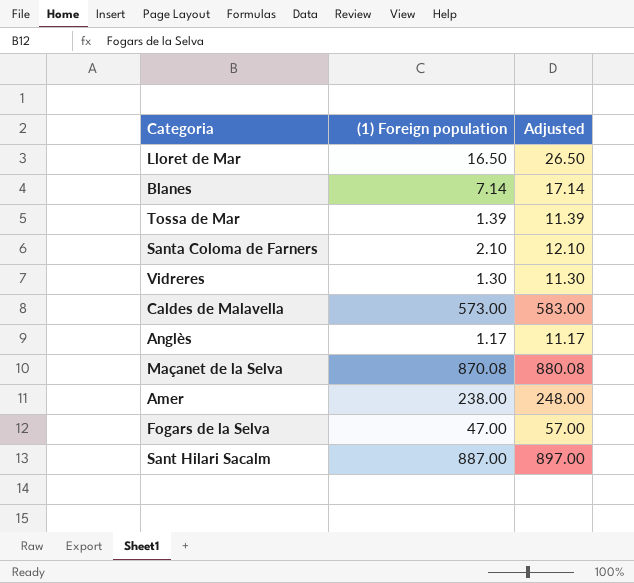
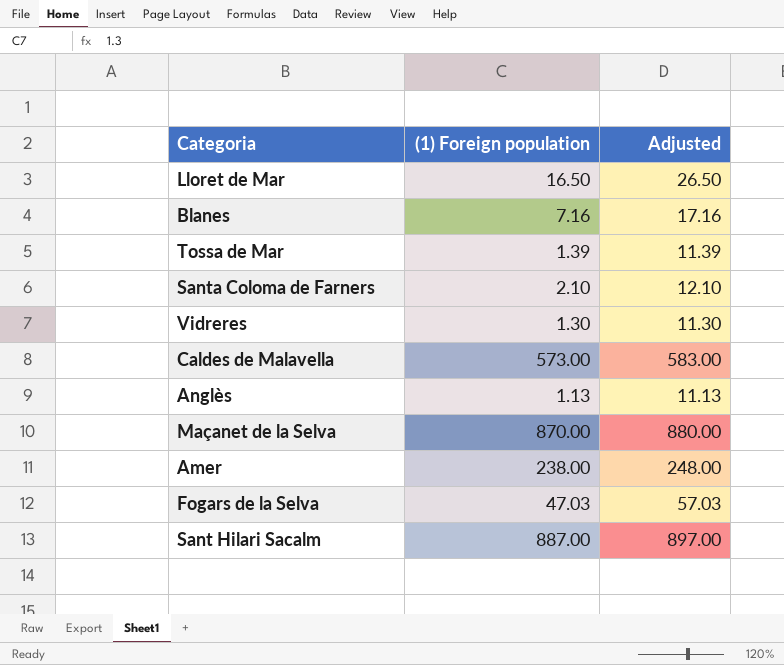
Blanes | (1) Foreign population: 7.14 -> 7.16
Blanes | Adjusted: 17.14 -> 17.16
Anglès | (1) Foreign population: 1.17 -> 1.13
Anglès | Adjusted: 11.17 -> 11.13
Maçanet de la Selva | (1) Foreign population: 870.08 -> 870.00
Maçanet de la Selva | Adjusted: 880.08 -> 880.00
Fogars de la Selva | (1) Foreign population: 47.00 -> 47.03
Fogars de la Selva | Adjusted: 57.00 -> 57.03

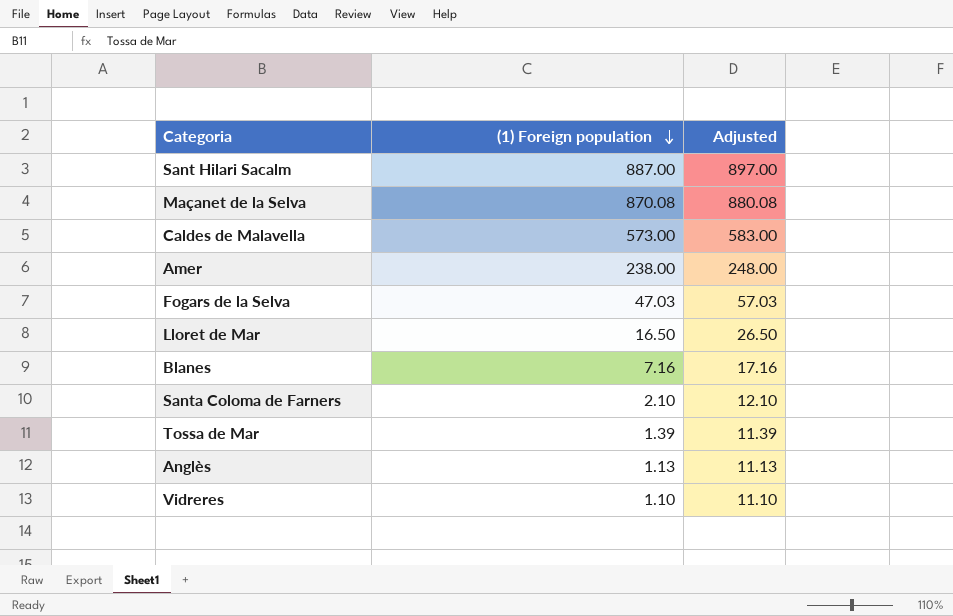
row order: none -> (1) Foreign population descending
Maçanet de la Selva | (1) Foreign population: 870.00 -> 870.08
Maçanet de la Selva | Adjusted: 880.00 -> 880.08
Vidreres | (1) Foreign population: 1.30 -> 1.10
Vidreres | Adjusted: 11.30 -> 11.10

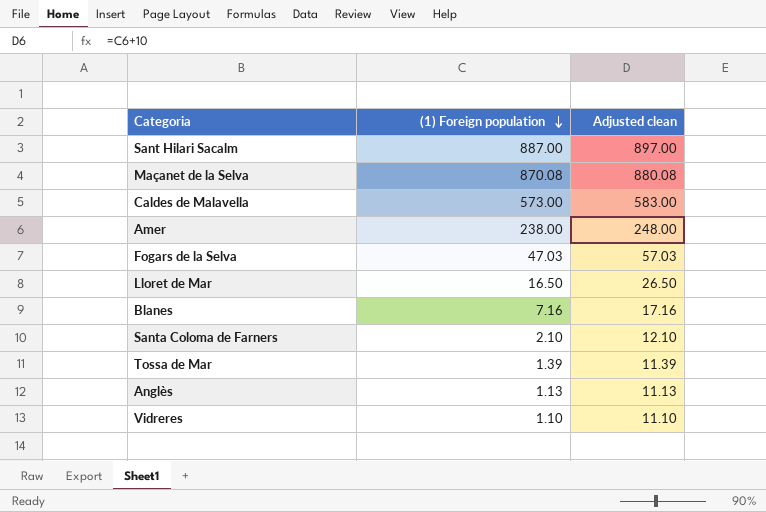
column name: Adjusted -> Adjusted clean

